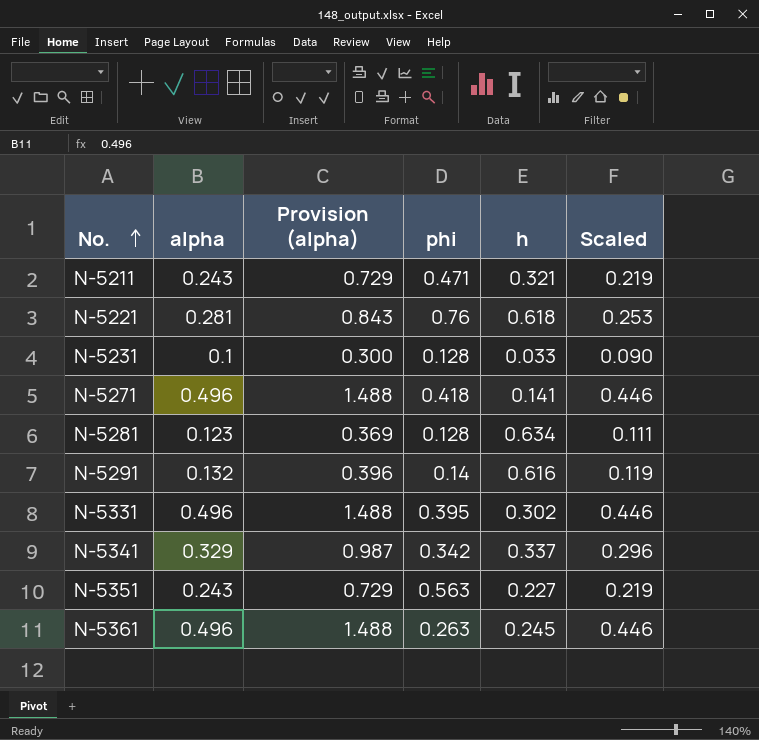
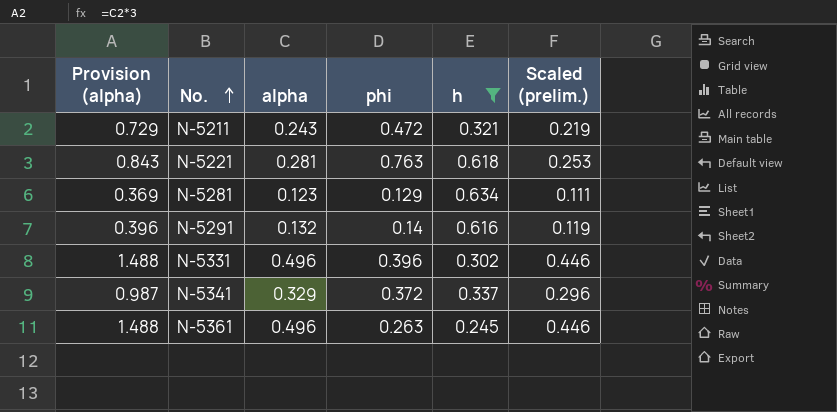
filter: none -> h >= 0.245
column Provision (alpha) | position: 3 -> 1
column name: Scaled -> Scaled (prelim.)
N-5211 | phi: 0.471 -> 0.472
N-5221 | phi: 0.76 -> 0.763
N-5281 | phi: 0.128 -> 0.129
N-5331 | phi: 0.395 -> 0.396
N-5341 | phi: 0.342 -> 0.372

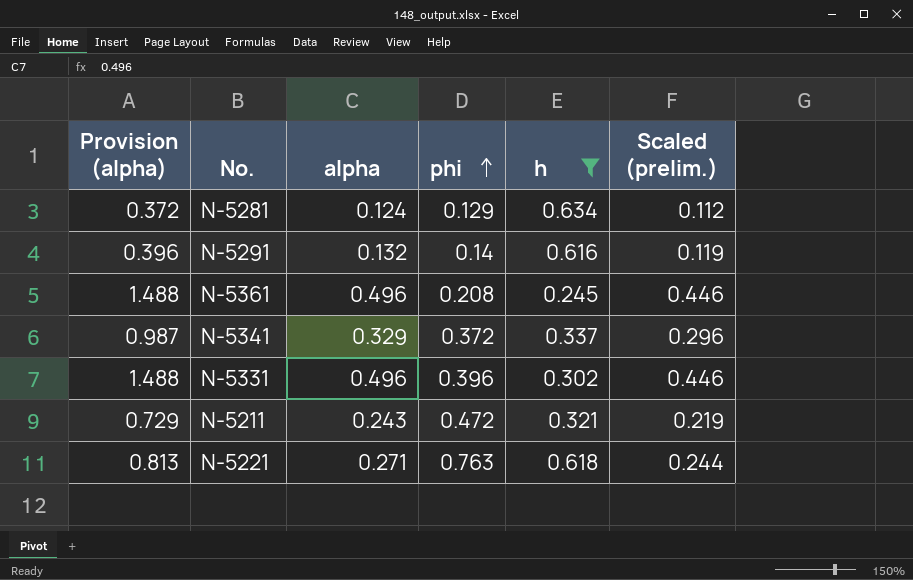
row order: No. ascending -> phi ascending
N-5281 | Provision (alpha): 0.369 -> 0.372
N-5281 | alpha: 0.123 -> 0.124
N-5281 | Scaled (prelim.): 0.111 -> 0.112
N-5361 | phi: 0.263 -> 0.208
N-5221 | Provision (alpha): 0.843 -> 0.813
N-5221 | alpha: 0.281 -> 0.271
N-5221 | Scaled (prelim.): 0.253 -> 0.244

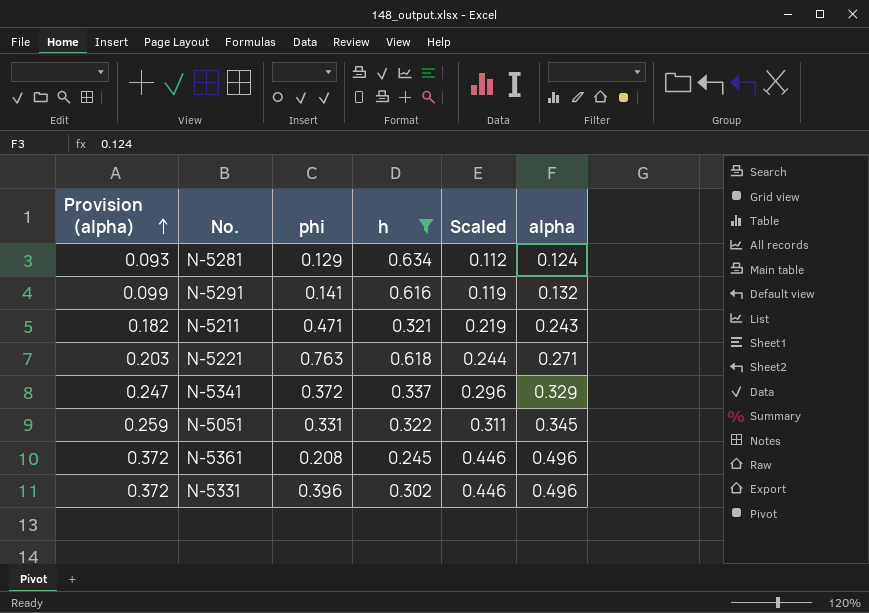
row order: phi ascending -> Provision (alpha) ascending
column Provision (alpha) | formula: [alpha] * 3 -> [alpha] * 0.75
column name: Scaled (prelim.) -> Scaled
column alpha | position: 3 -> 6
N-5291 | phi: 0.14 -> 0.141
N-5211 | phi: 0.472 -> 0.471
row N-5051: none -> 0.259 | 0.331 | 0.322 | 0.311 | 0.345

